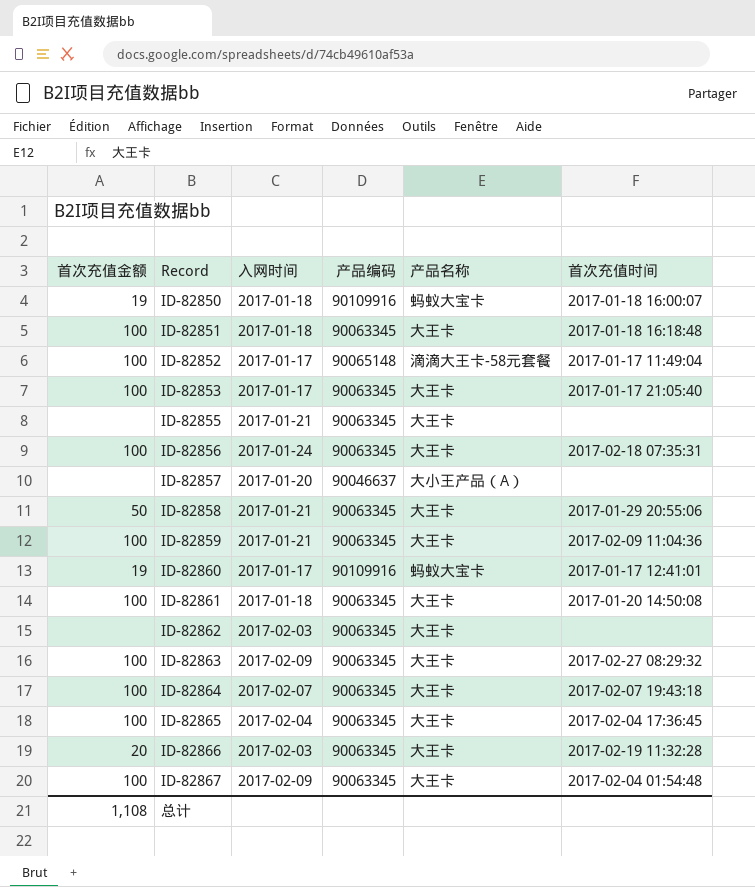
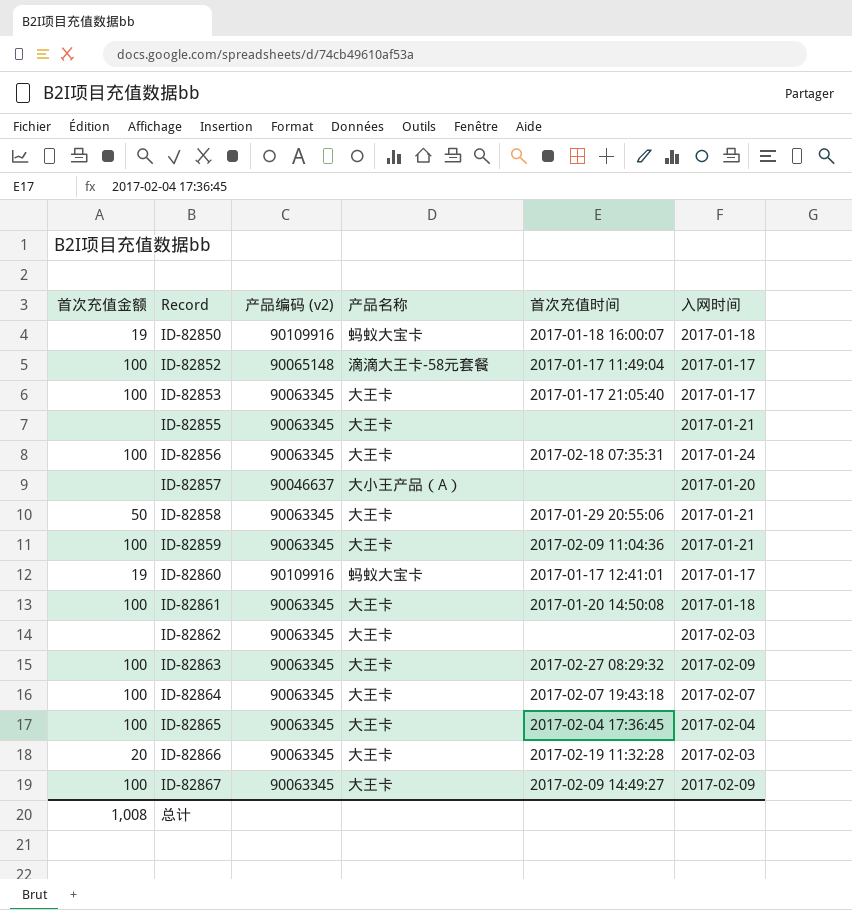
column name: 产品编码 -> 产品编码 (v2)
column 入网时间 | position: 3 -> 6
row ID-82851: 100 | 2017-01-18 | 90063345 | 大王卡 | 2017-01-18 16:18:48 -> none
ID-82867 | 首次充值时间: 2017-02-04 01:54:48 -> 2017-02-09 14:49:27
总计 | 首次充值金额: 1,108 -> 1,008

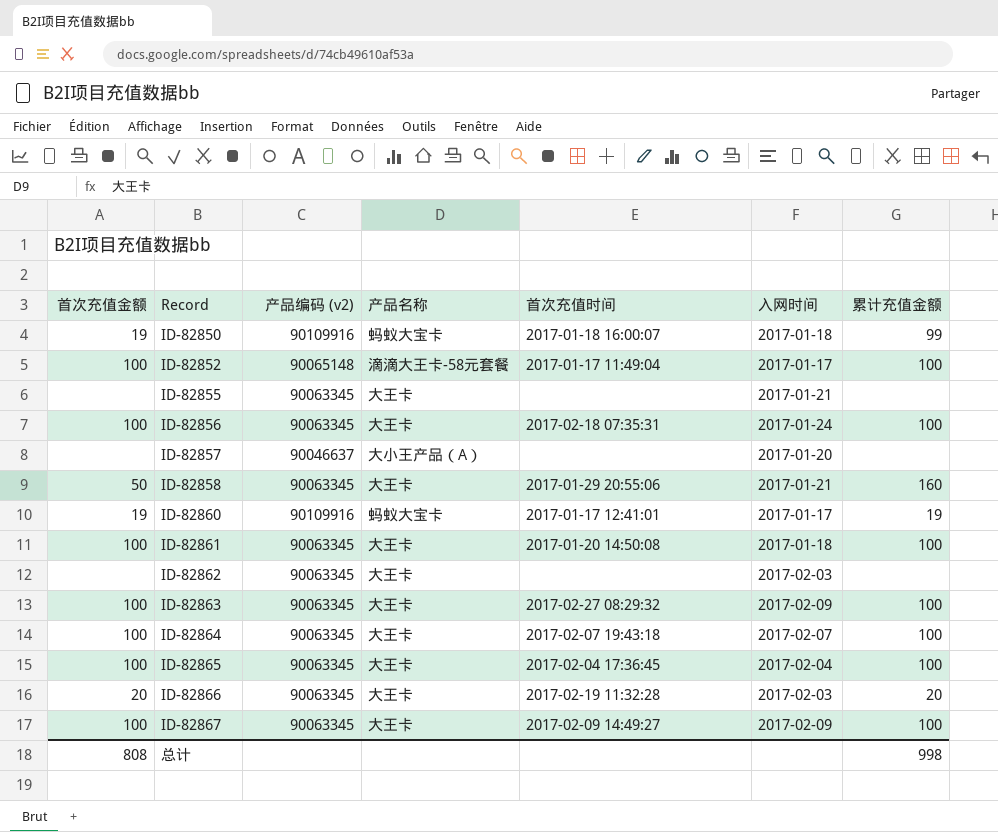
column 累计充值金额 | position: none -> 7
row ID-82853: 100 | 90063345 | 大王卡 | 2017-01-17 21:05:40 | 2017-01-17 -> none
row ID-82859: 100 | 90063345 | 大王卡 | 2017-02-09 11:04:36 | 2017-01-21 -> none
总计 | 首次充值金额: 1,008 -> 808

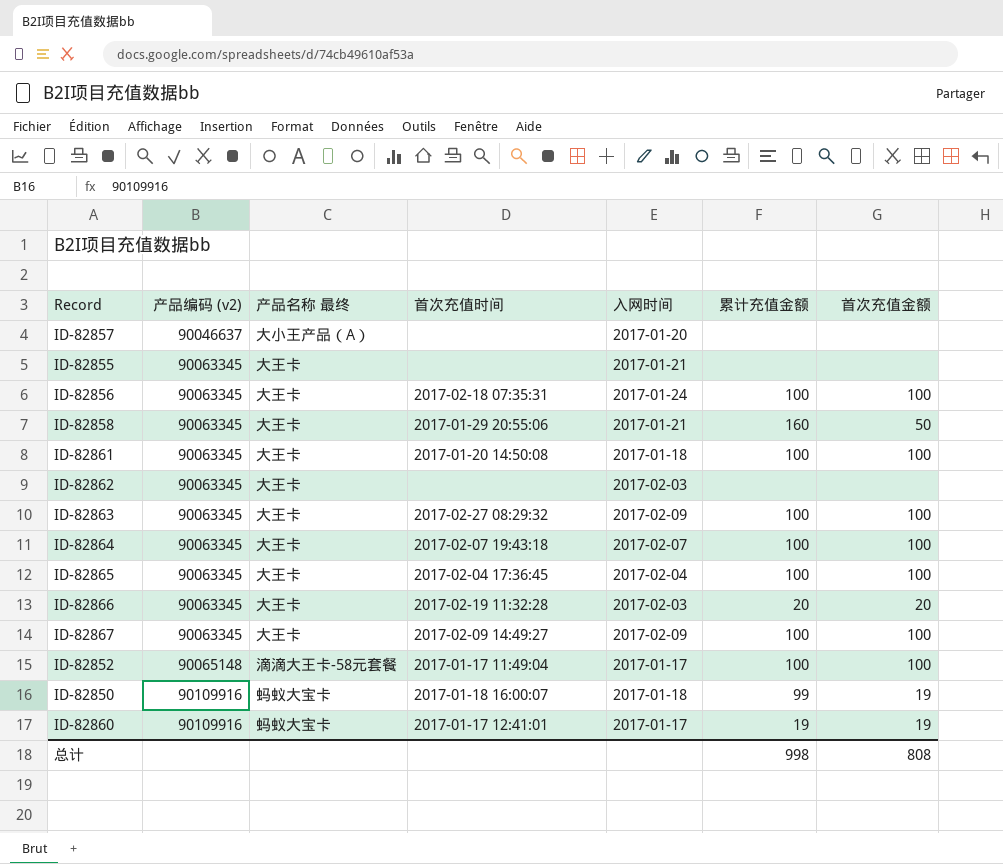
row order: Record ascending -> 产品编码 (v2) ascending
column name: 产品名称 -> 产品名称 最终
column 首次充值金额 | position: 1 -> 7

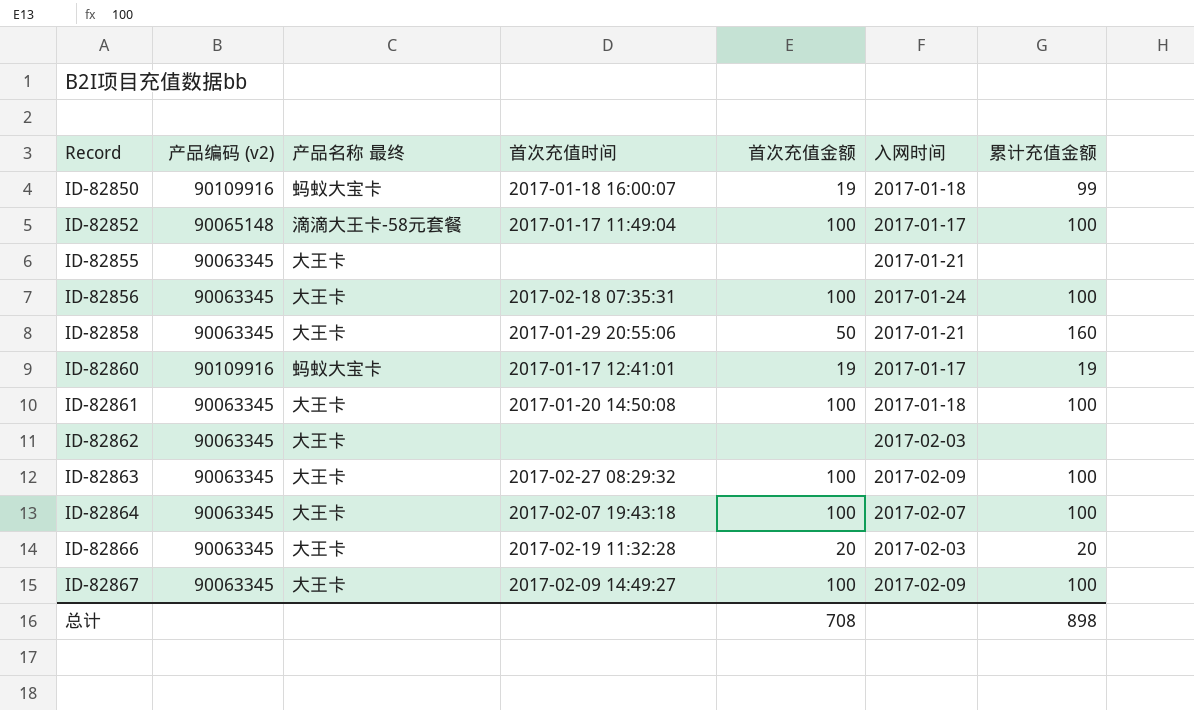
row order: 产品编码 (v2) ascending -> Record ascending
column 首次充值金额 | position: 7 -> 5
row ID-82857: 90046637 | 大小王产品（A） | none | 2017-01-20 | none | none -> none
row ID-82865: 90063345 | 大王卡 | 2017-02-04 17:36:45 | 2017-02-04 | 100 | 100 -> none
总计 | 首次充值金额: 808 -> 708
总计 | 累计充值金额: 998 -> 898

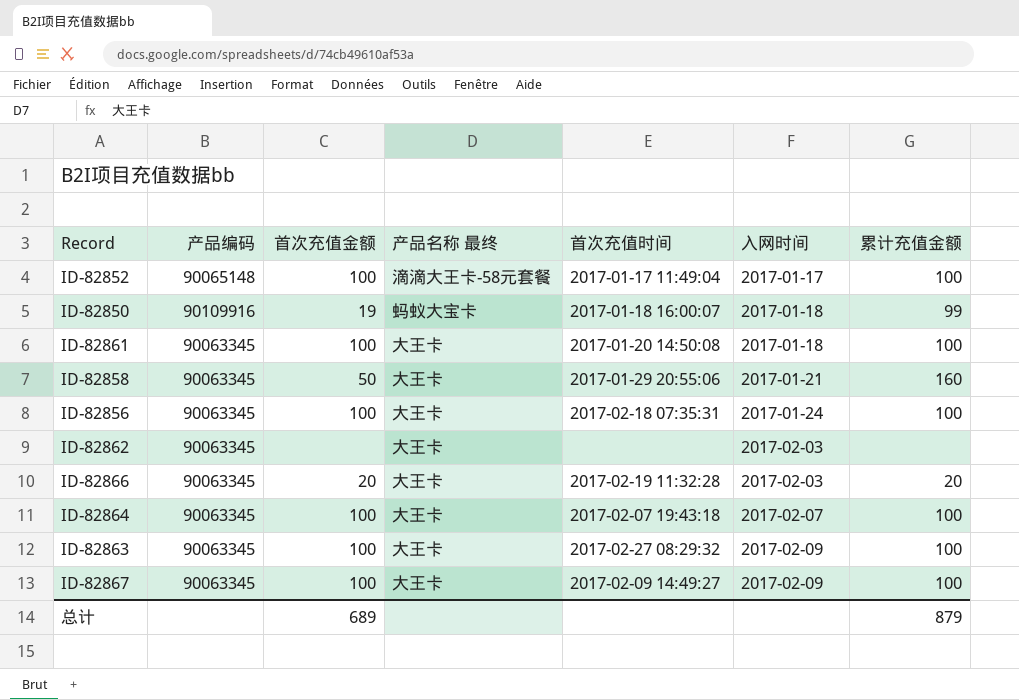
row order: Record ascending -> 入网时间 ascending
column name: 产品编码 (v2) -> 产品编码
column 首次充值金额 | position: 5 -> 3
row ID-82855: 90063345 | 大王卡 | none | none | 2017-01-21 | none -> none
row ID-82860: 90109916 | 蚂蚁大宝卡 | 2017-01-17 12:41:01 | 19 | 2017-01-17 | 19 -> none
总计 | 首次充值金额: 708 -> 689
总计 | 累计充值金额: 898 -> 879

